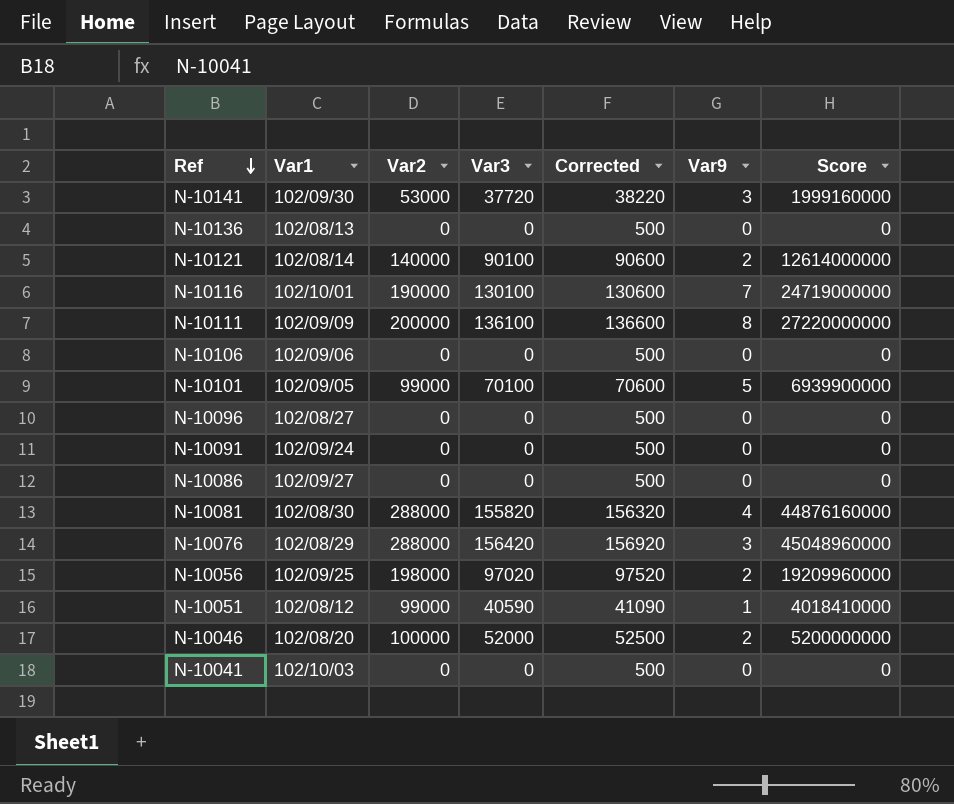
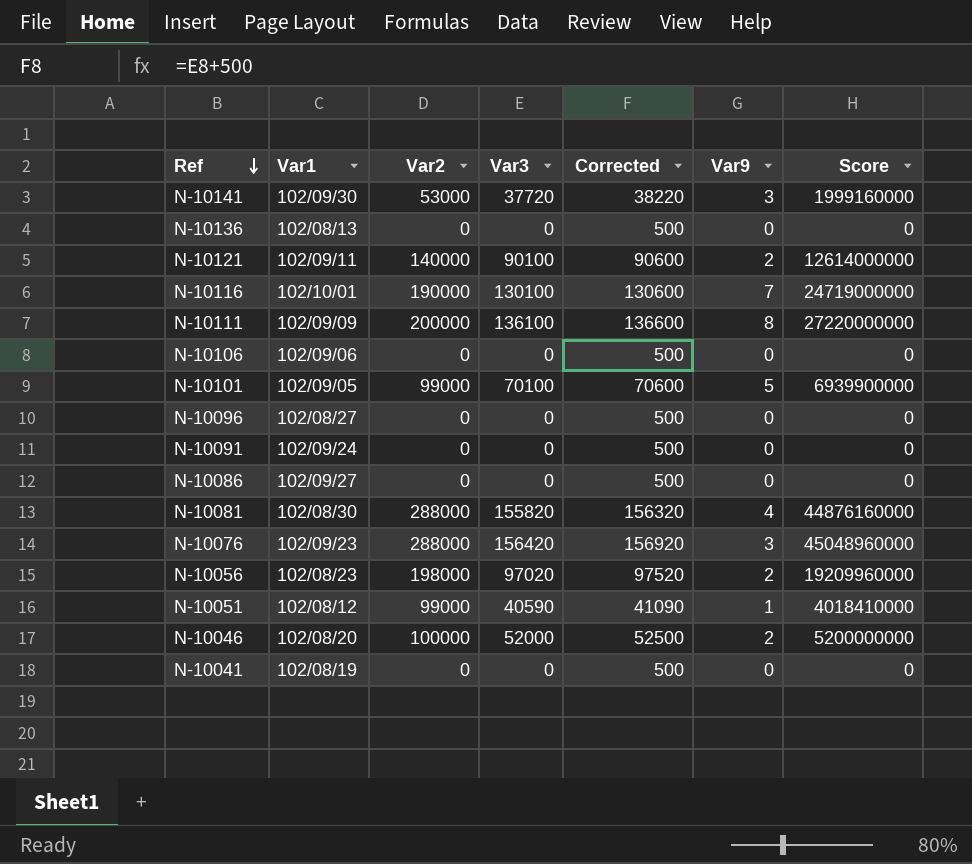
N-10121 | Var1: 102/08/14 -> 102/09/11
N-10076 | Var1: 102/08/29 -> 102/09/23
N-10056 | Var1: 102/09/25 -> 102/08/23
N-10041 | Var1: 102/10/03 -> 102/08/19

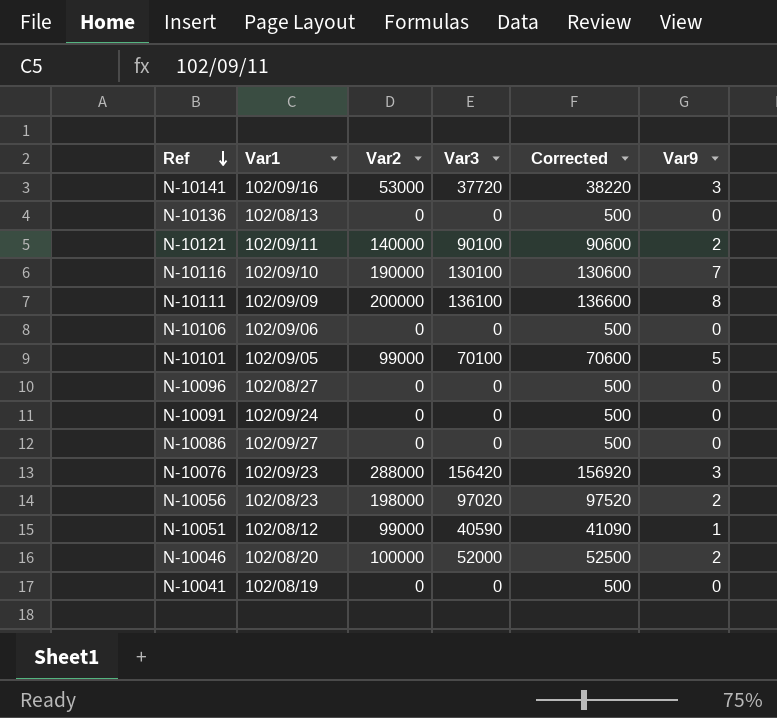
column Score | formula: [Var2] * [Var3] -> none
row N-10081: 102/08/30 | 288000 | 155820 | 156320 | 4 | 44876160000 -> none
N-10141 | Var1: 102/09/30 -> 102/09/16
N-10116 | Var1: 102/10/01 -> 102/09/10

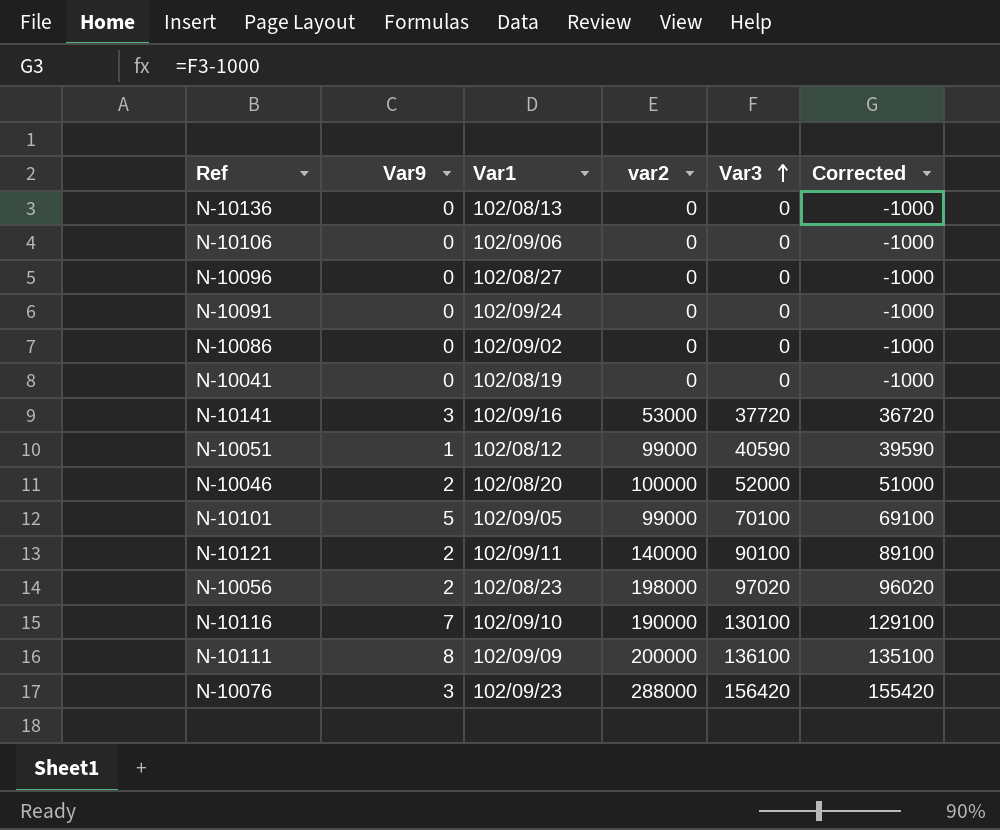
row order: Ref descending -> Var3 ascending
column Var9 | position: 6 -> 2
column name: Var2 -> var2
column Corrected | formula: [Var3] + 500 -> [Var3] - 1000
N-10086 | Var1: 102/09/27 -> 102/09/02

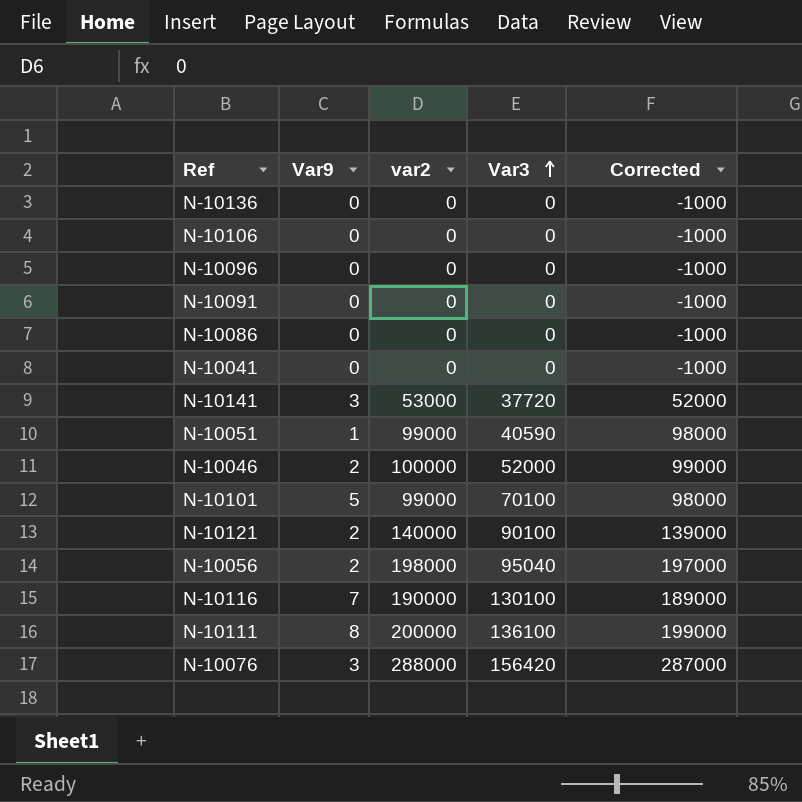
column Var1 | position: 3 -> none
column Corrected | formula: [Var3] - 1000 -> [var2] - 1000
N-10056 | Var3: 97020 -> 95040

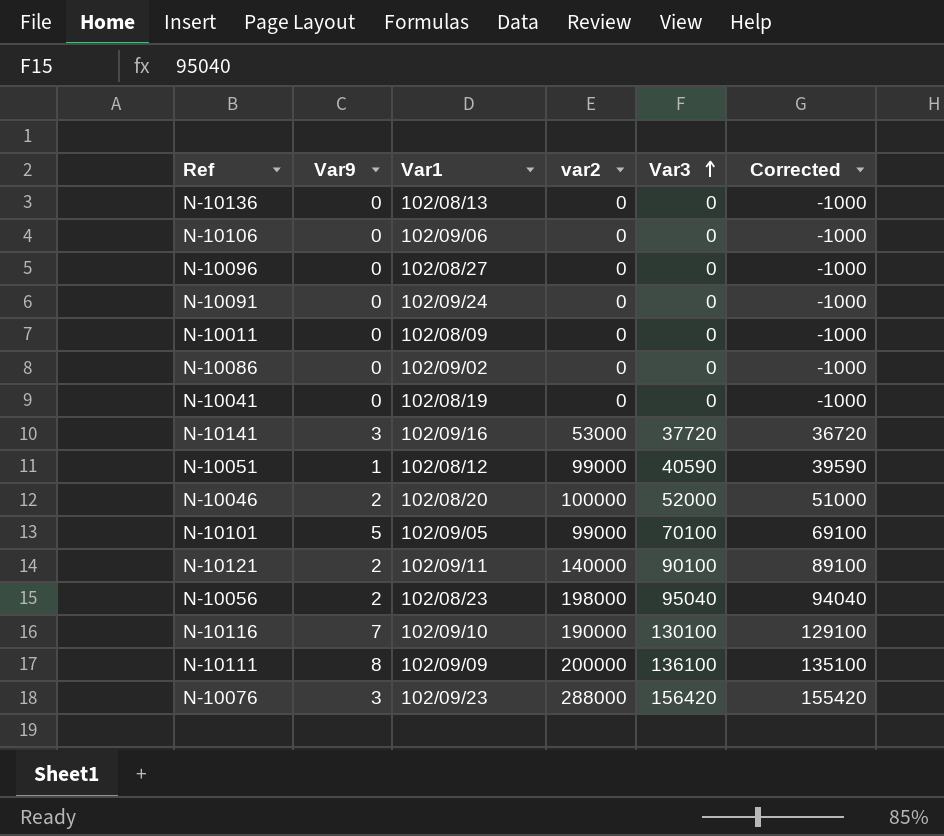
column Var1 | position: none -> 3
column Corrected | formula: [var2] - 1000 -> [Var3] - 1000
row N-10011: none -> 0 | 102/08/09 | 0 | 0 | -1000

